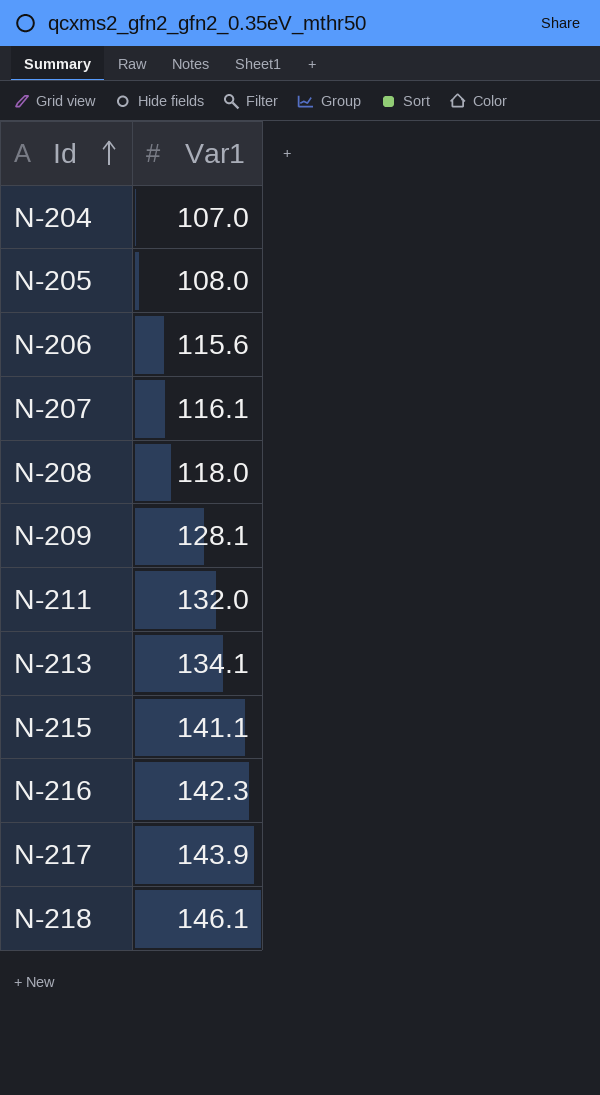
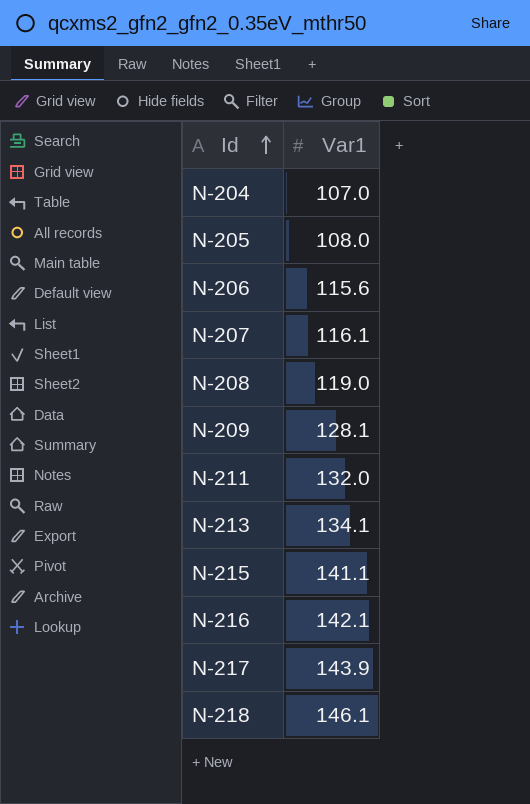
N-208 | Var1: 118.0 -> 119.0
N-216 | Var1: 142.3 -> 142.1

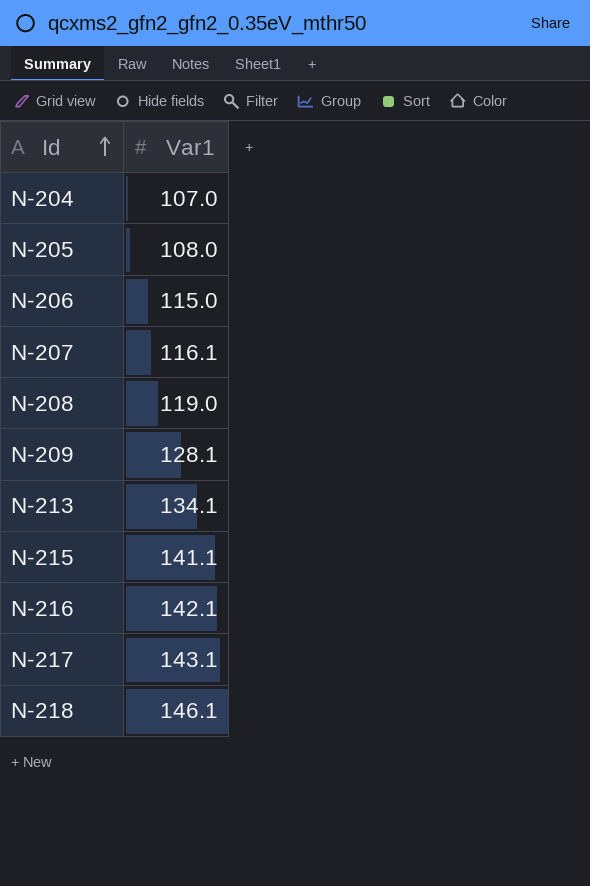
row N-211: 132.0 -> none
N-206 | Var1: 115.6 -> 115.0
N-217 | Var1: 143.9 -> 143.1

